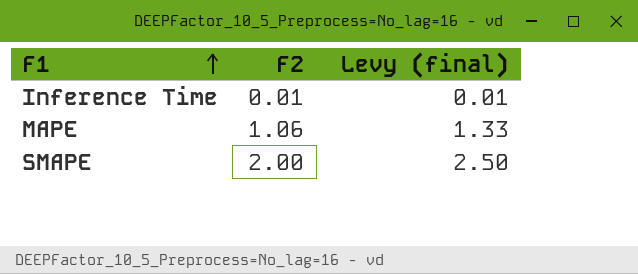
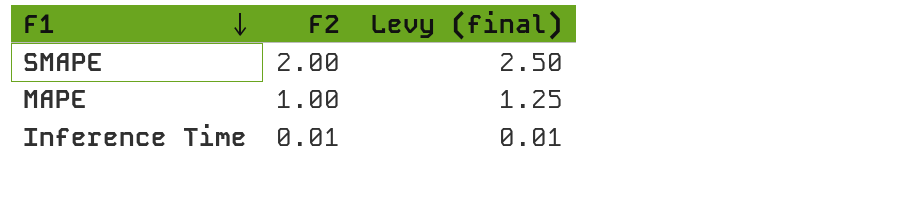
row order: F1 ascending -> F1 descending
MAPE | F2: 1.06 -> 1.00
MAPE | Levy (final): 1.33 -> 1.25

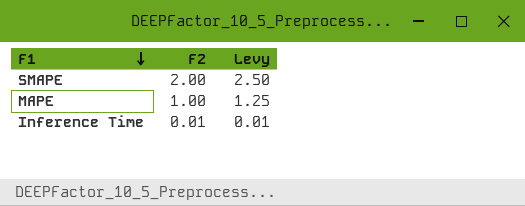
column name: Levy (final) -> Levy

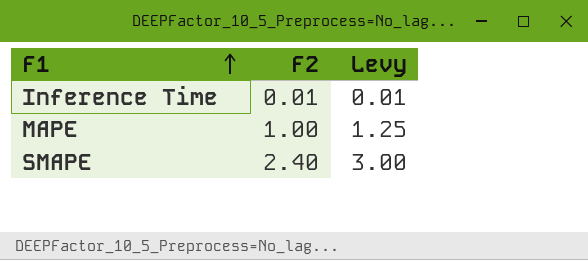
row order: F1 descending -> F1 ascending
SMAPE | F2: 2.00 -> 2.40
SMAPE | Levy: 2.50 -> 3.00

